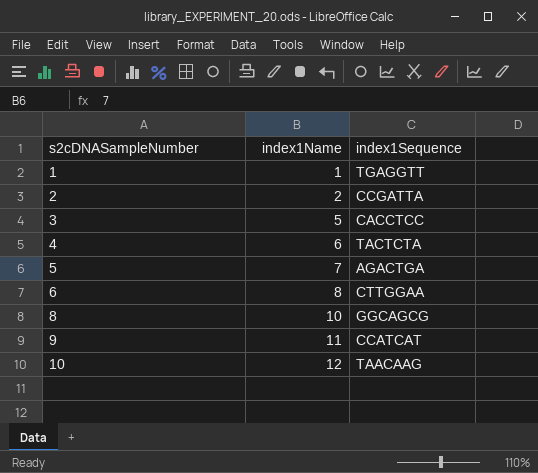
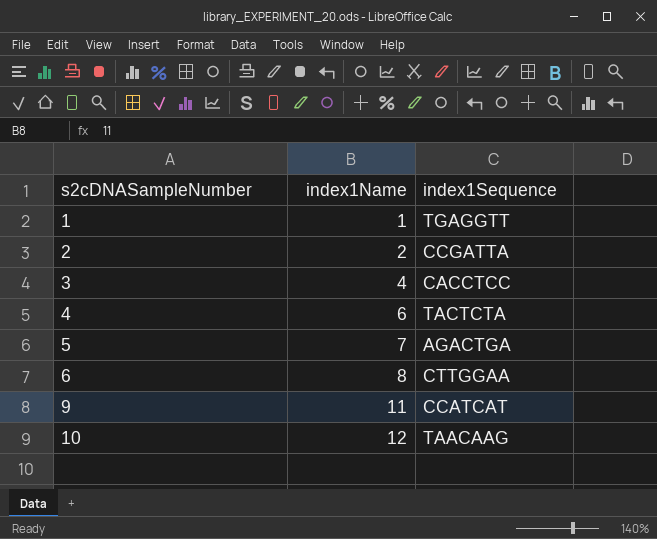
row 8: 10 | GGCAGCG -> none
3 | index1Name: 5 -> 4

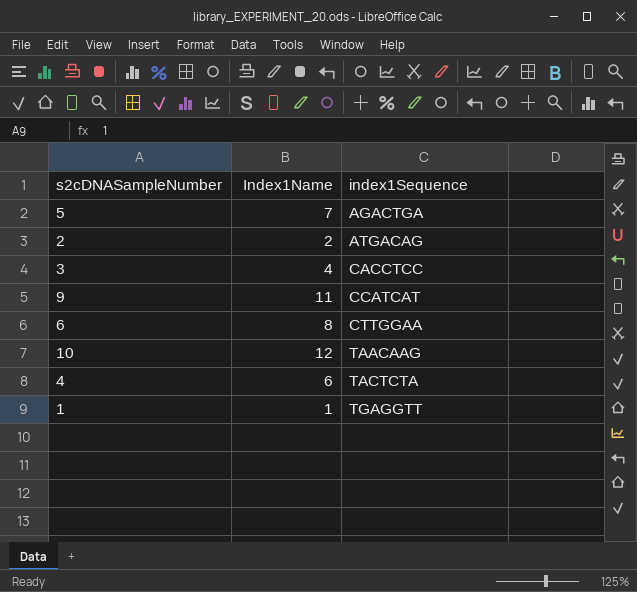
row order: s2cDNASampleNumber ascending -> index1Sequence ascending
column name: index1Name -> Index1Name
2 | index1Sequence: CCGATTA -> ATGACAG

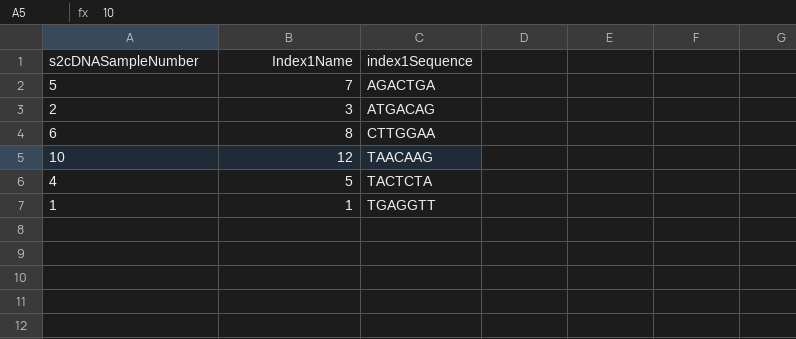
row 3: 4 | CACCTCC -> none
row 9: 11 | CCATCAT -> none
2 | Index1Name: 2 -> 3
4 | Index1Name: 6 -> 5

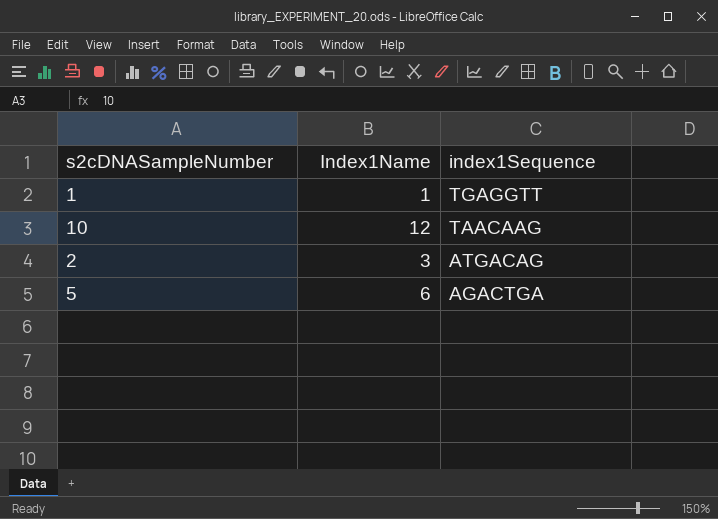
row order: index1Sequence ascending -> index1Sequence descending
row 6: 8 | CTTGGAA -> none
row 4: 5 | TACTCTA -> none
5 | Index1Name: 7 -> 6

